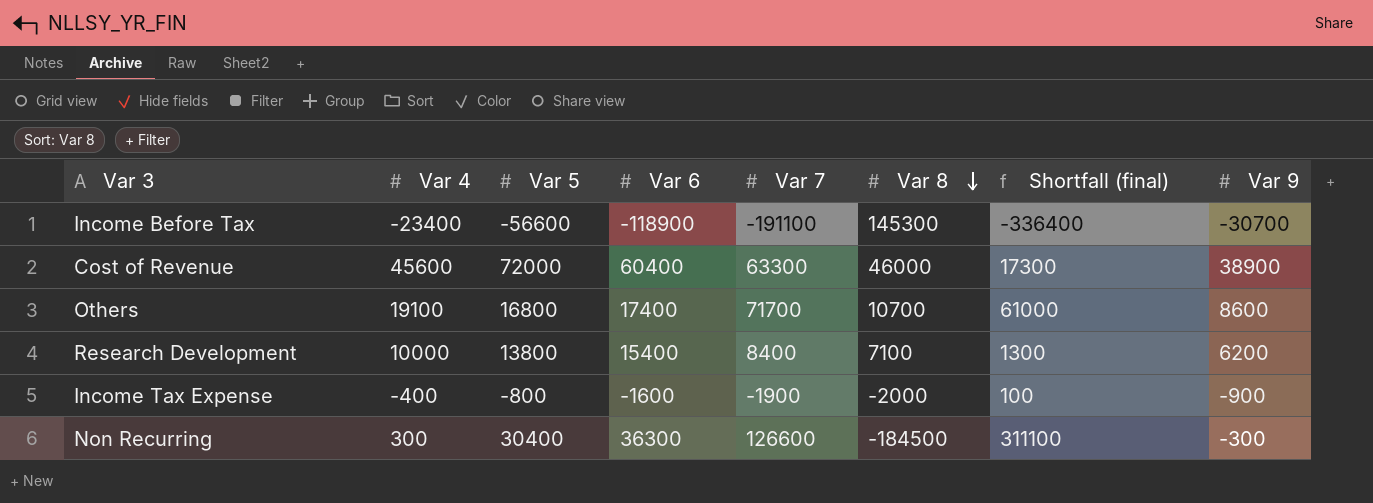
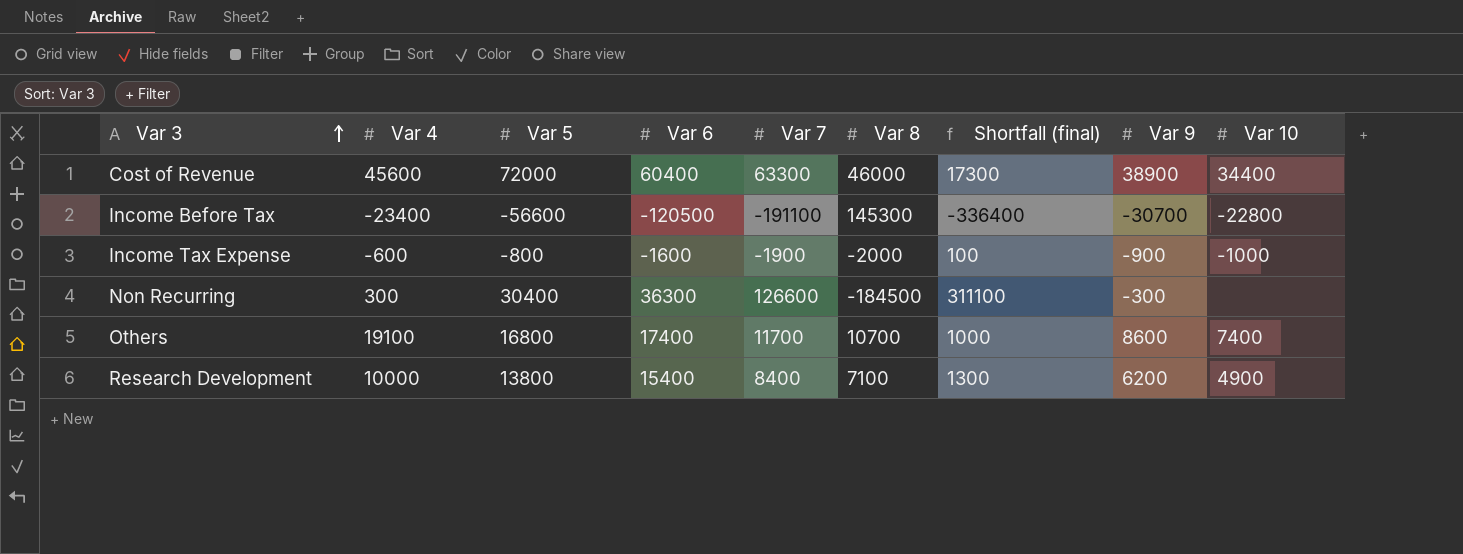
row order: Var 8 descending -> Var 3 ascending
column Var 10 | position: none -> 9
Income Before Tax | Var 6: -118900 -> -120500
Income Tax Expense | Var 4: -400 -> -600
Others | Var 7: 71700 -> 11700
Others | Shortfall (final): 61000 -> 1000

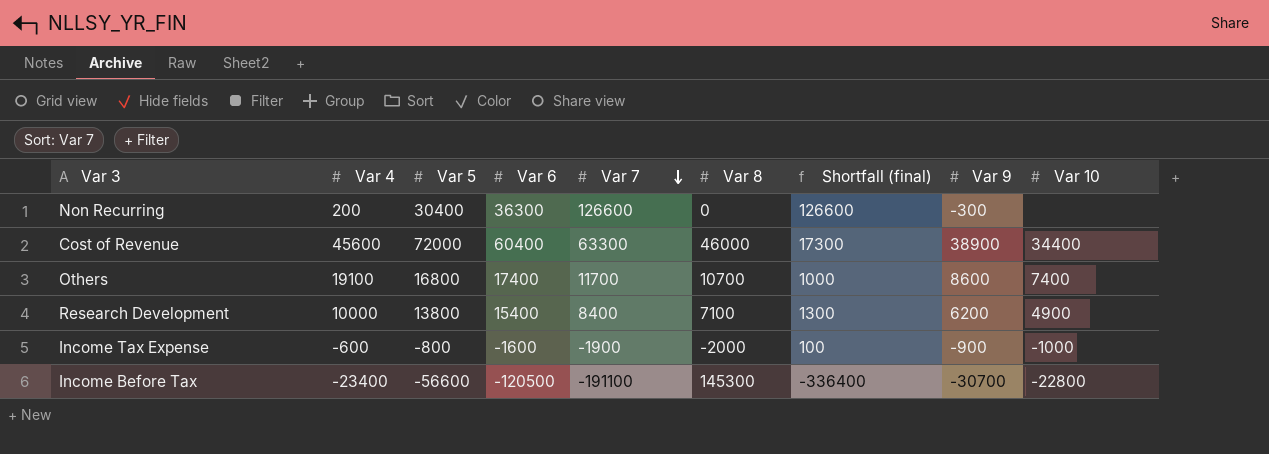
row order: Var 3 ascending -> Var 7 descending
Non Recurring | Var 4: 300 -> 200
Non Recurring | Var 8: -184500 -> 0
Non Recurring | Shortfall (final): 311100 -> 126600

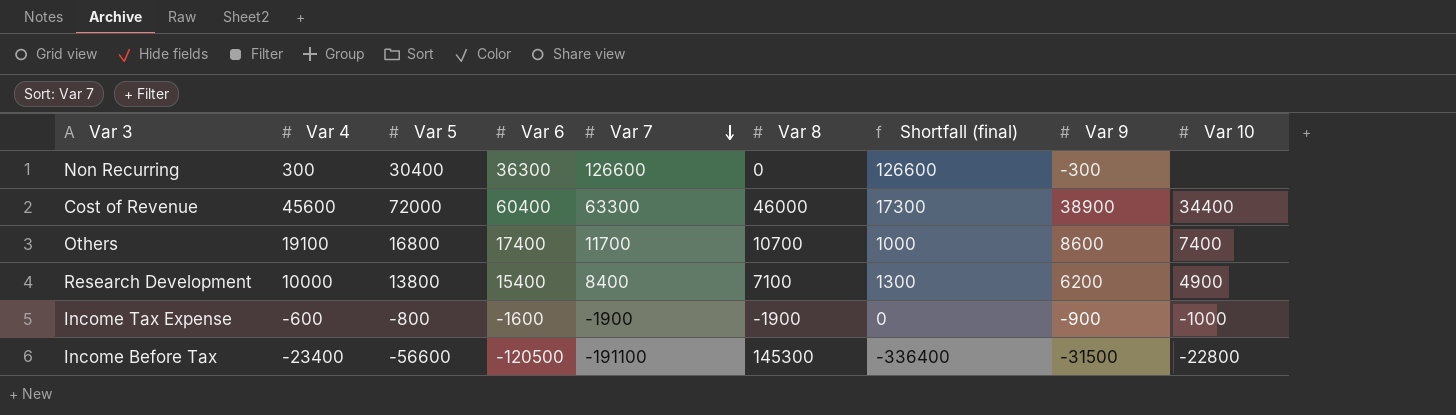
Non Recurring | Var 4: 200 -> 300
Income Tax Expense | Var 8: -2000 -> -1900
Income Tax Expense | Shortfall (final): 100 -> 0
Income Before Tax | Var 9: -30700 -> -31500

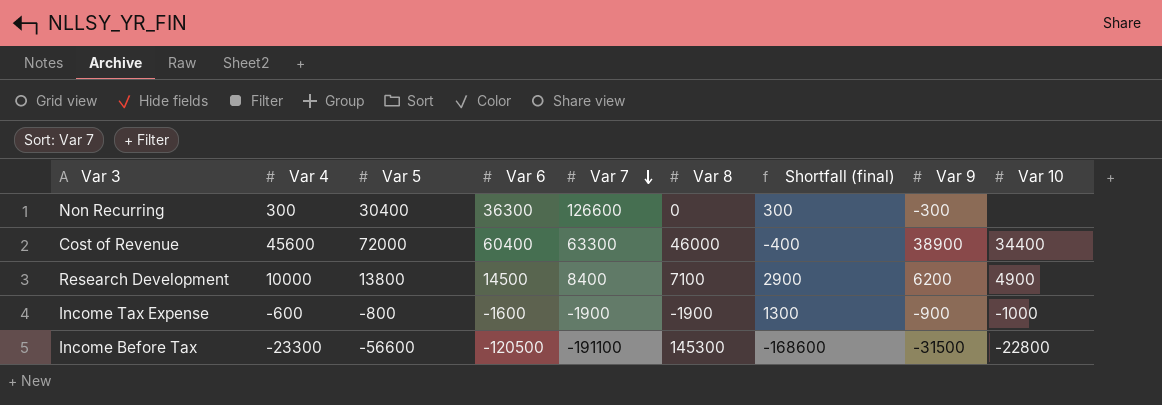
column Shortfall (final) | formula: [Var 7] - [Var 8] -> [Var 4] - [Var 8]
row Others: 19100 | 16800 | 17400 | 11700 | 10700 | 1000 | 8600 | 7400 -> none
Research Development | Var 6: 15400 -> 14500
Income Before Tax | Var 4: -23400 -> -23300

